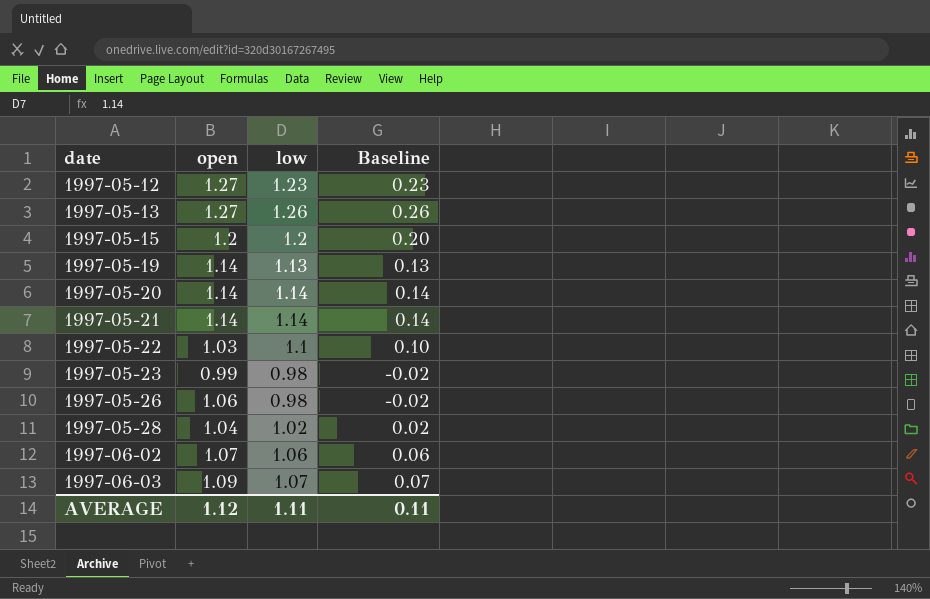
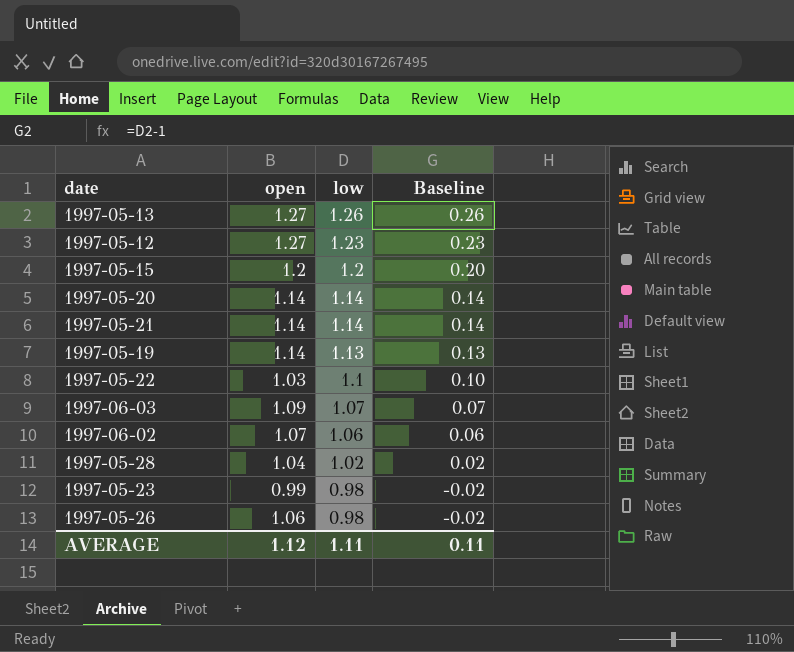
row order: date ascending -> low descending

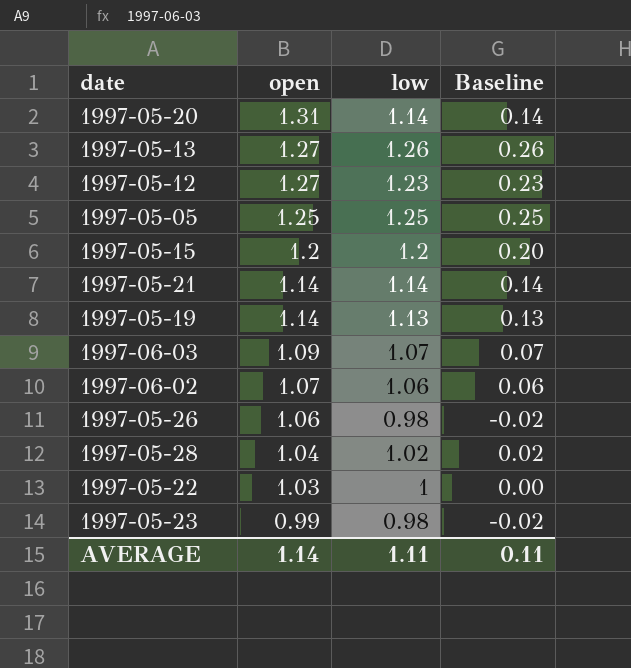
row order: low descending -> open descending
1997-05-20 | open: 1.14 -> 1.31
row 1997-05-05: none -> 1.25 | 1.25 | 0.25
1997-05-22 | low: 1.1 -> 1
1997-05-22 | Baseline: 0.10 -> 0.00
AVERAGE | open: 1.12 -> 1.14

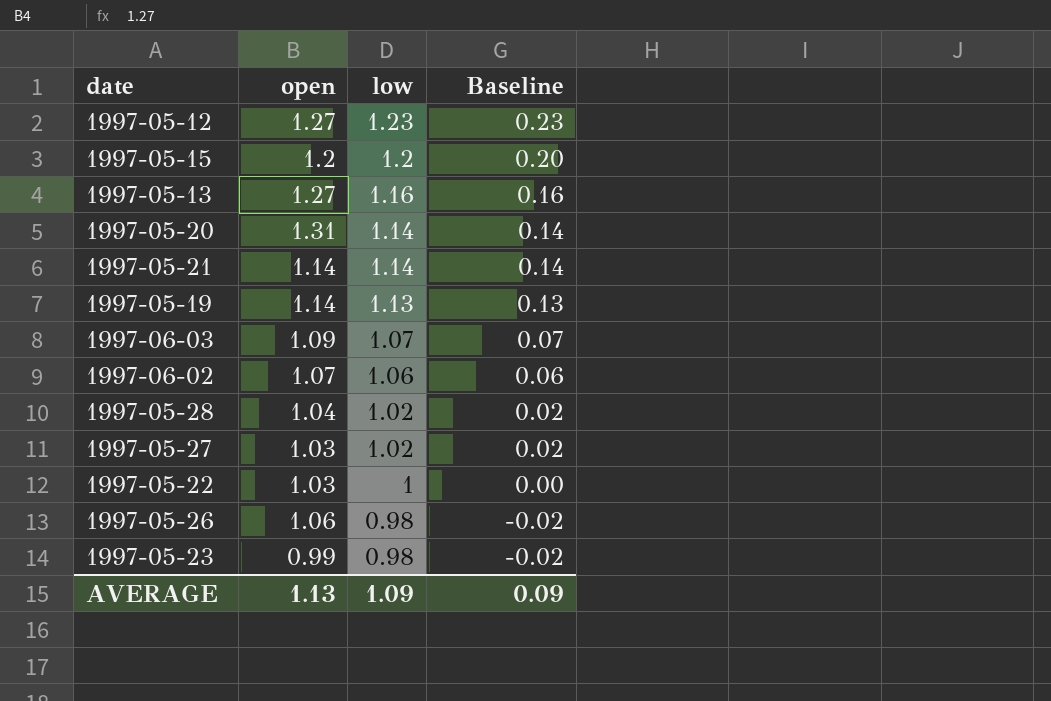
row order: open descending -> low descending
row 1997-05-05: 1.25 | 1.25 | 0.25 -> none
1997-05-13 | low: 1.26 -> 1.16
1997-05-13 | Baseline: 0.26 -> 0.16
row 1997-05-27: none -> 1.03 | 1.02 | 0.02
AVERAGE | open: 1.14 -> 1.13
AVERAGE | low: 1.11 -> 1.09
AVERAGE | Baseline: 0.11 -> 0.09

